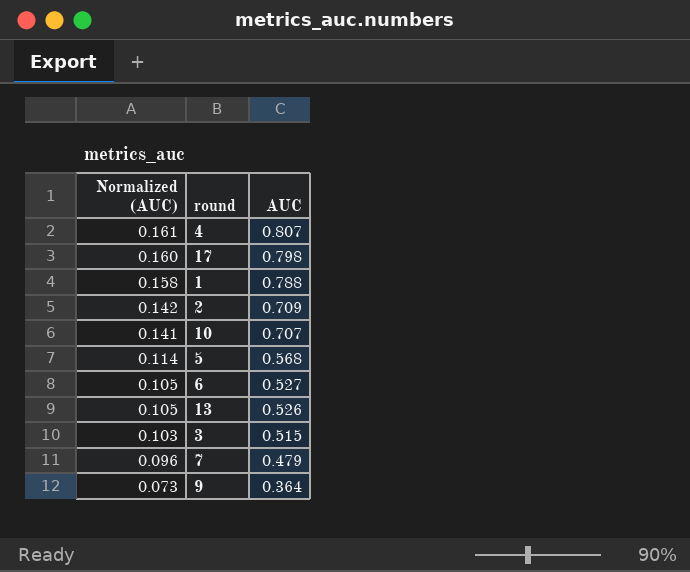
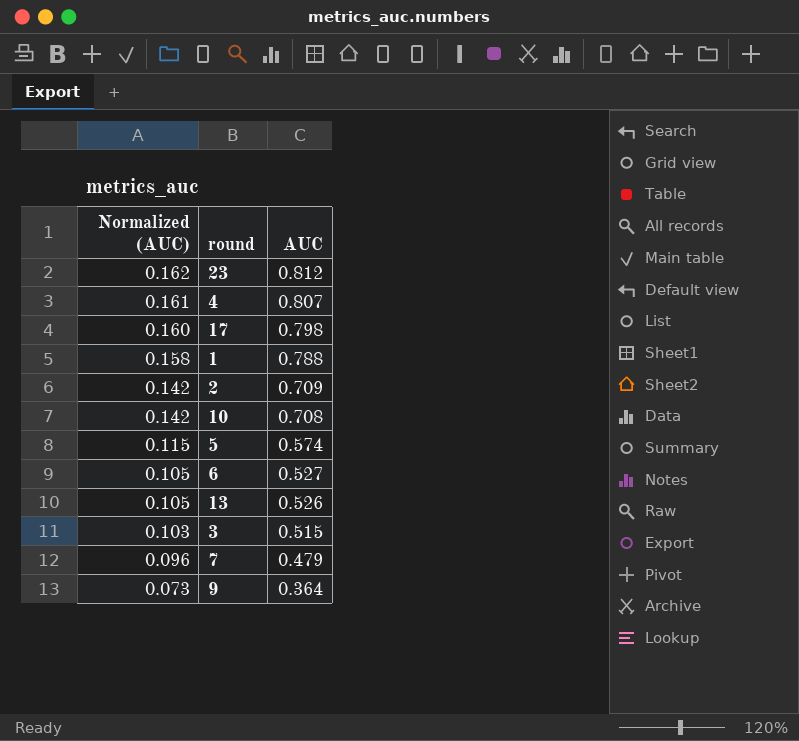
row 23: none -> 0.162 | 0.812
10 | Normalized (AUC): 0.141 -> 0.142
10 | AUC: 0.707 -> 0.708
5 | Normalized (AUC): 0.114 -> 0.115
5 | AUC: 0.568 -> 0.574

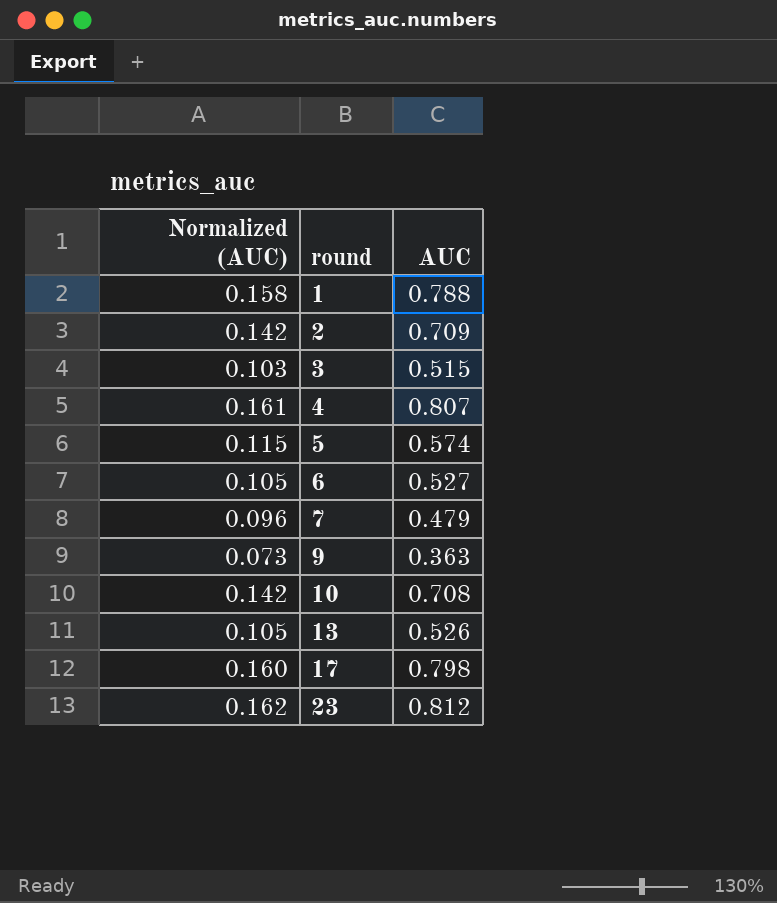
row order: Normalized (AUC) descending -> round ascending
9 | AUC: 0.364 -> 0.363

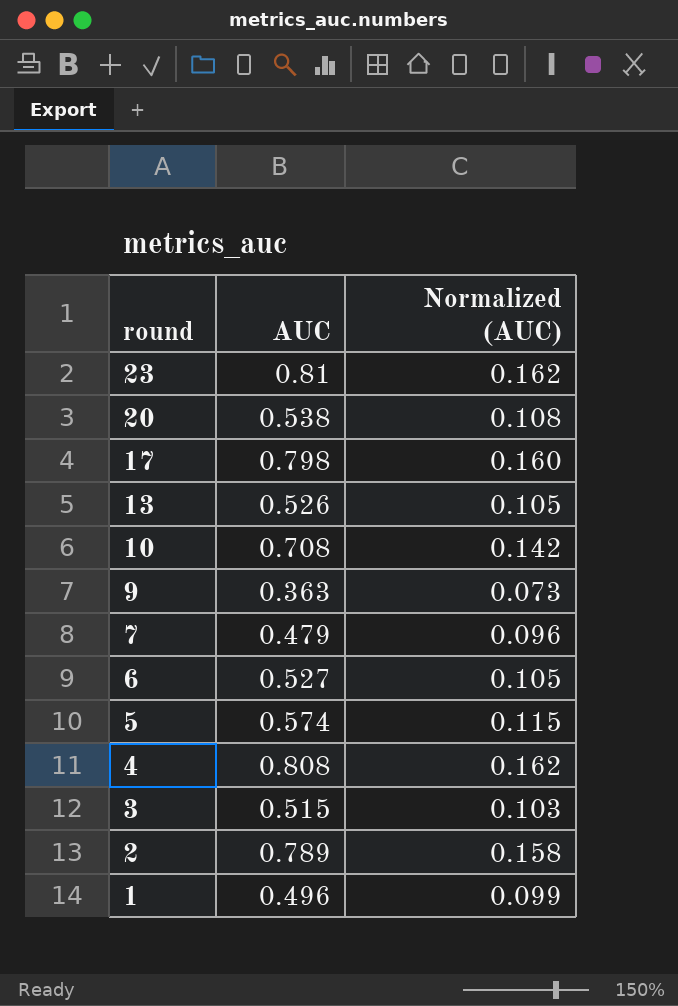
row order: round ascending -> round descending
column Normalized (AUC) | position: 1 -> 3
23 | AUC: 0.812 -> 0.81
row 20: none -> 0.538 | 0.108
4 | AUC: 0.807 -> 0.808
4 | Normalized (AUC): 0.161 -> 0.162
2 | AUC: 0.709 -> 0.789
2 | Normalized (AUC): 0.142 -> 0.158
1 | AUC: 0.788 -> 0.496
1 | Normalized (AUC): 0.158 -> 0.099

